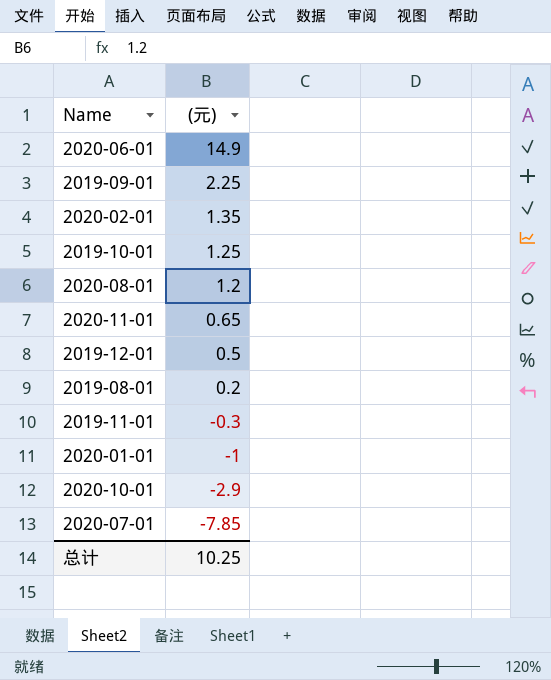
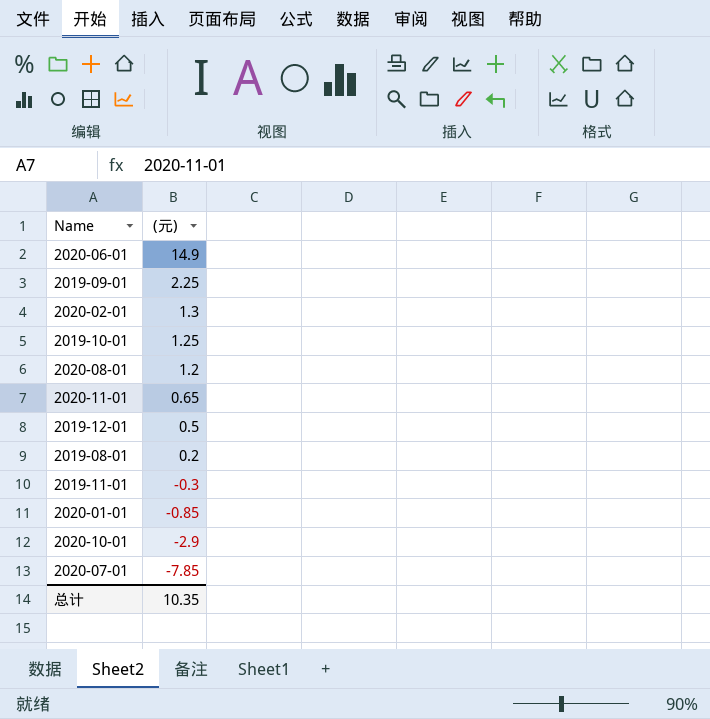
2020-02-01 | (元): 1.35 -> 1.3
2020-01-01 | (元): -1 -> -0.85
总计 | (元): 10.25 -> 10.35

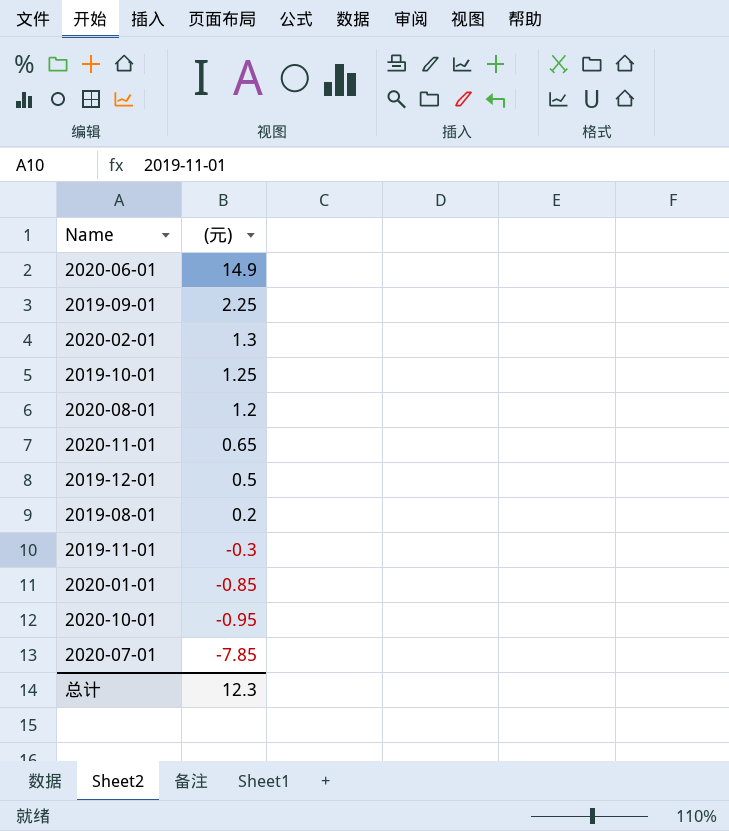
2020-10-01 | (元): -2.9 -> -0.95
总计 | (元): 10.35 -> 12.3

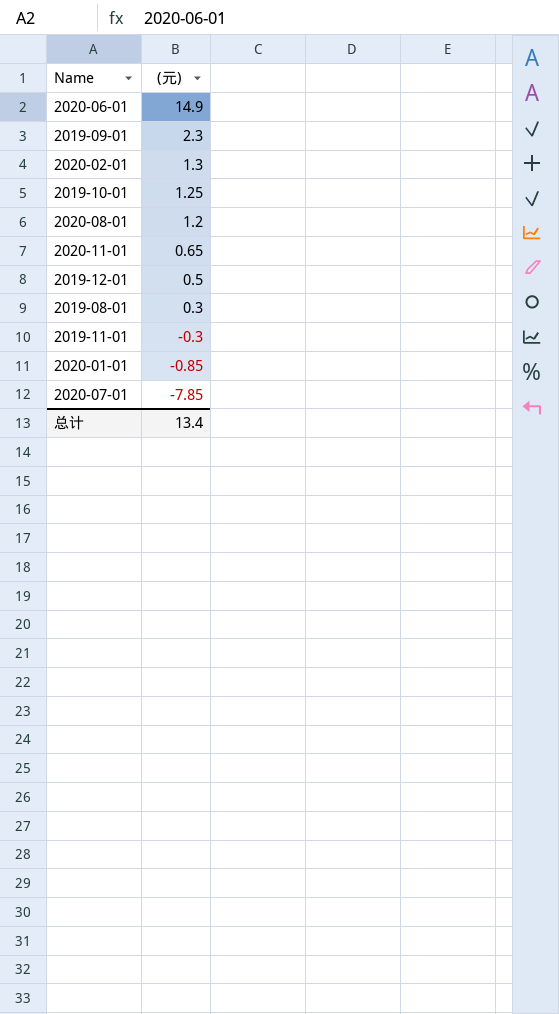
row 2020-10-01: -0.95 -> none
2019-09-01 | (元): 2.25 -> 2.3
2019-08-01 | (元): 0.2 -> 0.3
总计 | (元): 12.3 -> 13.4

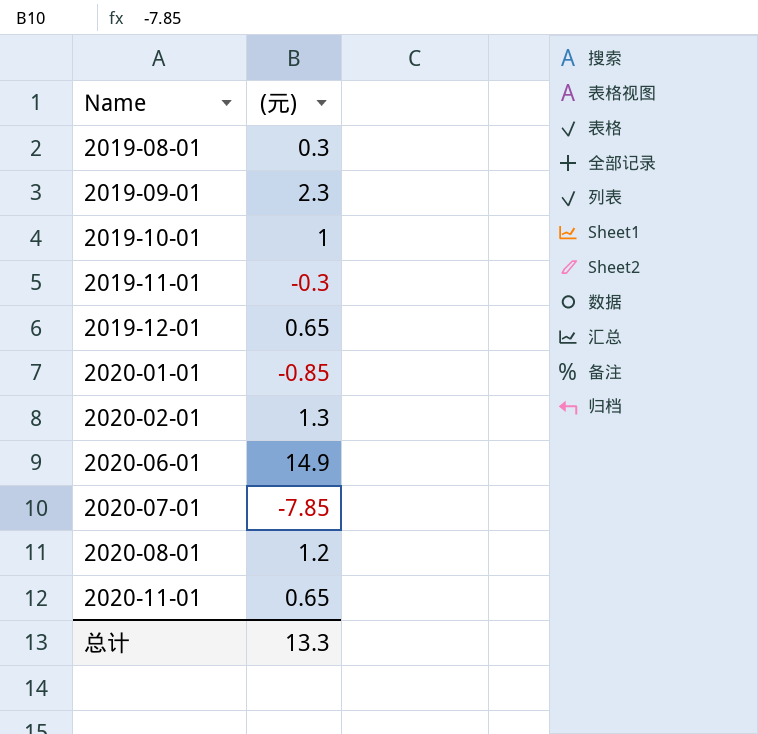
row order: (元) descending -> Name ascending
2019-10-01 | (元): 1.25 -> 1
2019-12-01 | (元): 0.5 -> 0.65
总计 | (元): 13.4 -> 13.3

